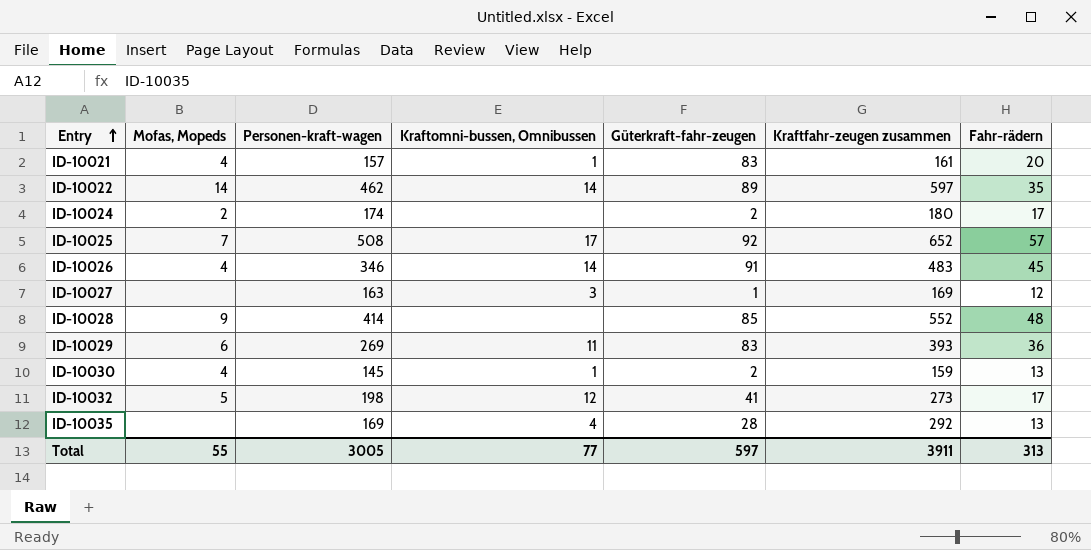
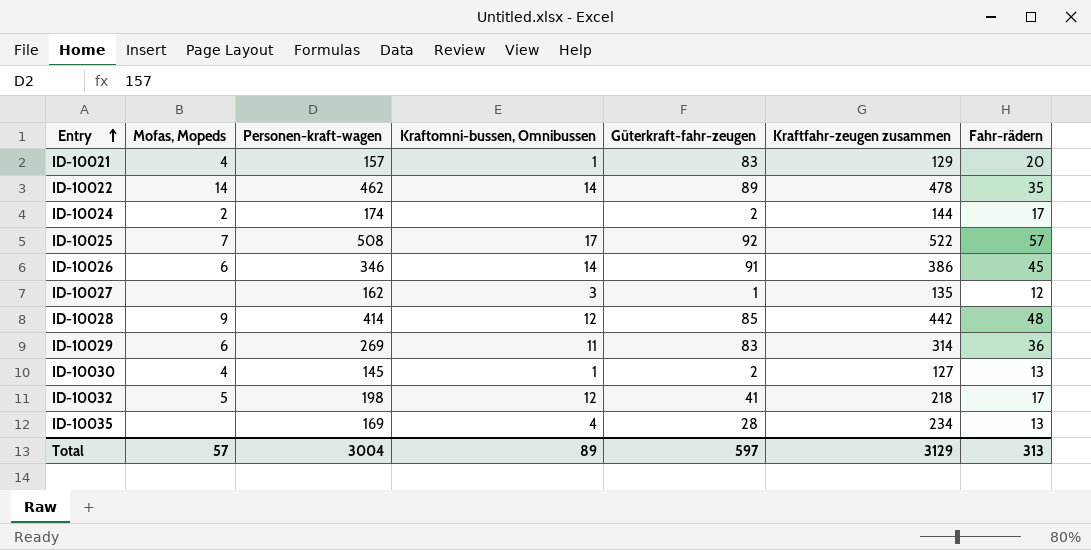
ID-10021 | Kraftfahr-zeugen zusammen: 161 -> 129
ID-10022 | Kraftfahr-zeugen zusammen: 597 -> 478
ID-10024 | Kraftfahr-zeugen zusammen: 180 -> 144
ID-10025 | Kraftfahr-zeugen zusammen: 652 -> 522
ID-10026 | Mofas, Mopeds: 4 -> 6
ID-10026 | Kraftfahr-zeugen zusammen: 483 -> 386
ID-10027 | Personen-kraft-wagen: 163 -> 162
ID-10027 | Kraftfahr-zeugen zusammen: 169 -> 135
ID-10028 | Kraftomni-bussen, Omnibussen: none -> 12
ID-10028 | Kraftfahr-zeugen zusammen: 552 -> 442
ID-10029 | Kraftfahr-zeugen zusammen: 393 -> 314
ID-10030 | Kraftfahr-zeugen zusammen: 159 -> 127
ID-10032 | Kraftfahr-zeugen zusammen: 273 -> 218
ID-10035 | Kraftfahr-zeugen zusammen: 292 -> 234
Total | Mofas, Mopeds: 55 -> 57
Total | Personen-kraft-wagen: 3005 -> 3004
Total | Kraftomni-bussen, Omnibussen: 77 -> 89
Total | Kraftfahr-zeugen zusammen: 3911 -> 3129

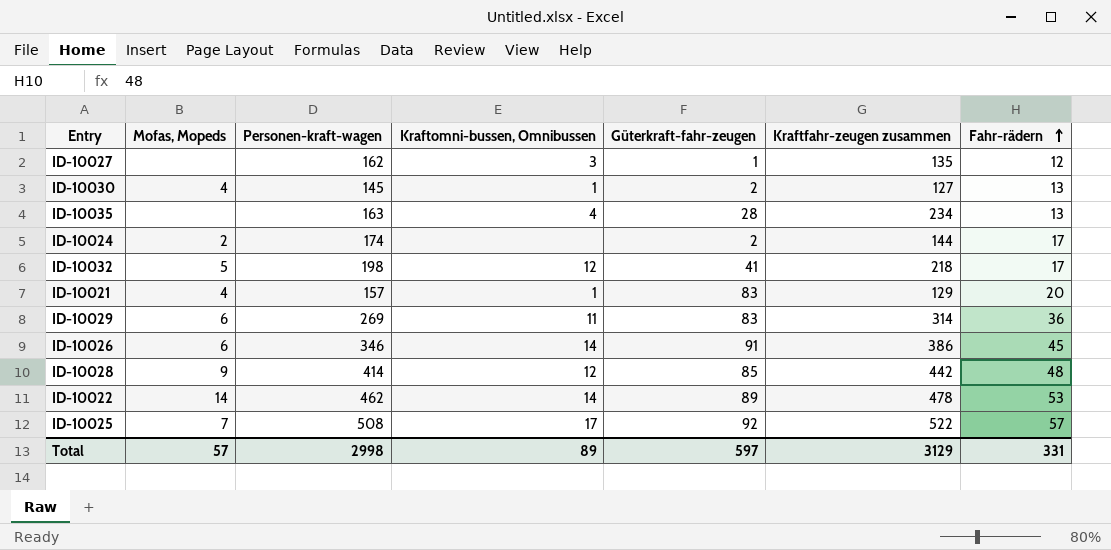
row order: Entry ascending -> Fahr-rädern ascending
ID-10035 | Personen-kraft-wagen: 169 -> 163
ID-10022 | Fahr-rädern: 35 -> 53
Total | Personen-kraft-wagen: 3004 -> 2998
Total | Fahr-rädern: 313 -> 331

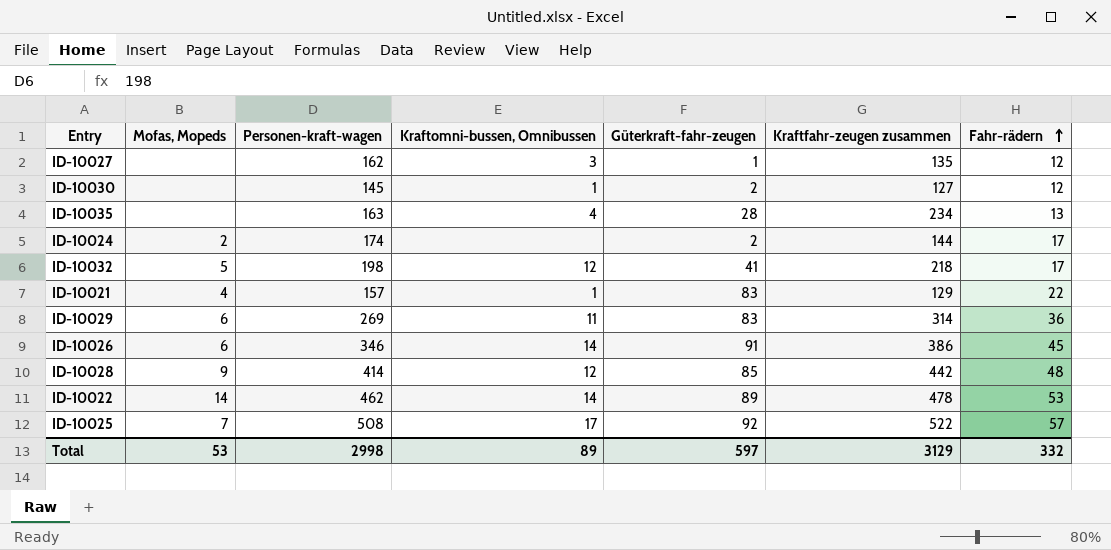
ID-10030 | Mofas, Mopeds: 4 -> none
ID-10030 | Fahr-rädern: 13 -> 12
ID-10021 | Fahr-rädern: 20 -> 22
Total | Mofas, Mopeds: 57 -> 53
Total | Fahr-rädern: 331 -> 332

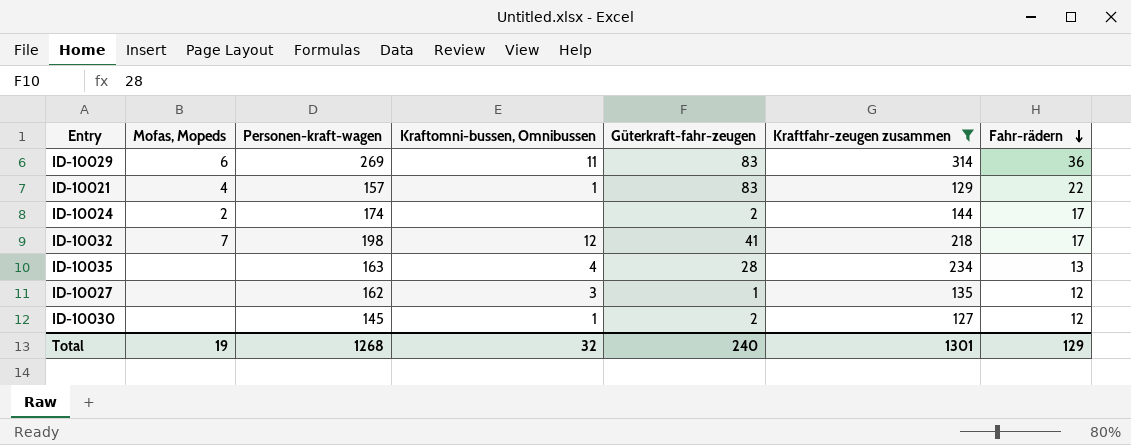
filter: none -> Kraftfahr-zeugen zusammen <= 314
row order: Fahr-rädern ascending -> Fahr-rädern descending
ID-10032 | Mofas, Mopeds: 5 -> 7
Total | Mofas, Mopeds: 53 -> 19
Total | Personen-kraft-wagen: 2998 -> 1268
Total | Kraftomni-bussen, Omnibussen: 89 -> 32
Total | Güterkraft-fahr-zeugen: 597 -> 240
Total | Kraftfahr-zeugen zusammen: 3129 -> 1301
Total | Fahr-rädern: 332 -> 129

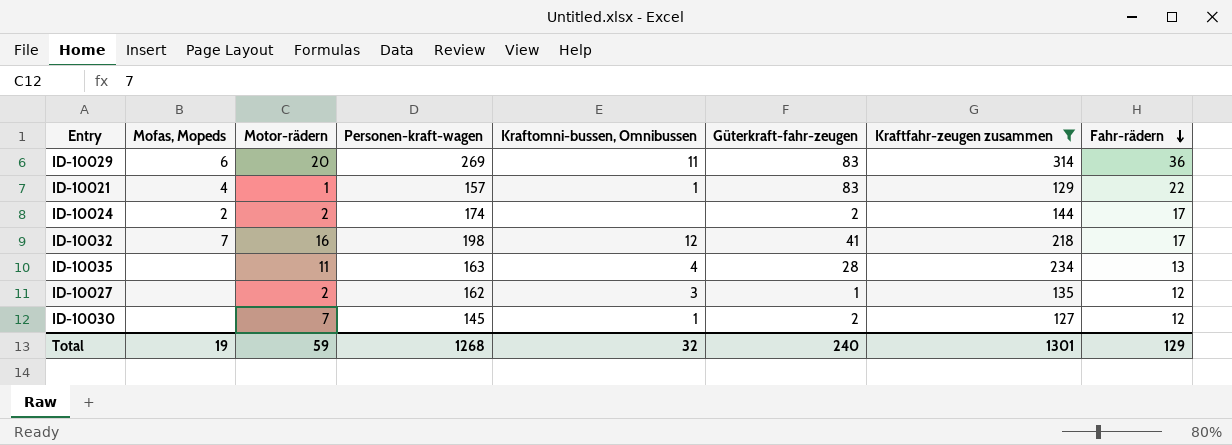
column Motor-rädern | position: none -> 3

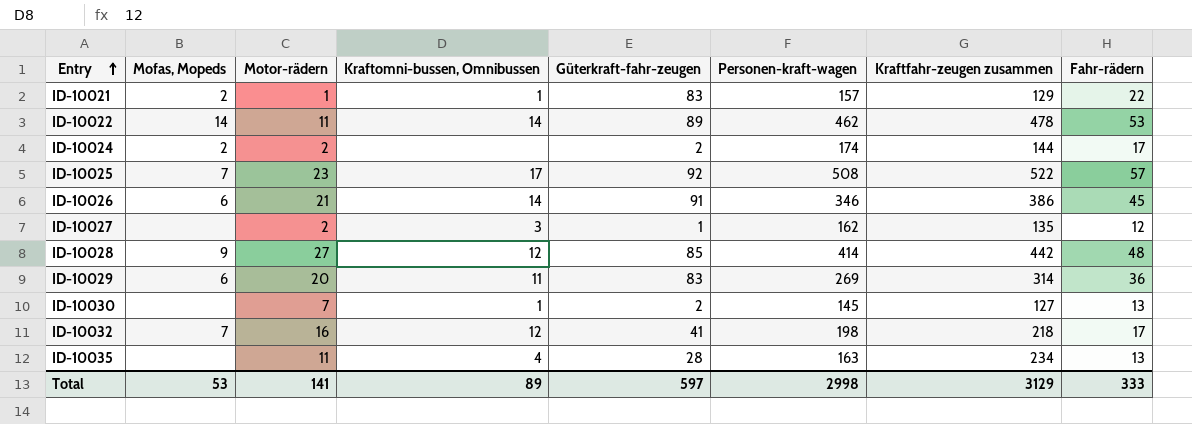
filter: Kraftfahr-zeugen zusammen <= 314 -> none
row order: Fahr-rädern descending -> Entry ascending
column Personen-kraft-wagen | position: 4 -> 6
ID-10021 | Mofas, Mopeds: 4 -> 2
ID-10030 | Fahr-rädern: 12 -> 13
Total | Mofas, Mopeds: 19 -> 53
Total | Motor-rädern: 59 -> 141
Total | Kraftomni-bussen, Omnibussen: 32 -> 89
Total | Güterkraft-fahr-zeugen: 240 -> 597
Total | Personen-kraft-wagen: 1268 -> 2998
Total | Kraftfahr-zeugen zusammen: 1301 -> 3129
Total | Fahr-rädern: 129 -> 333

